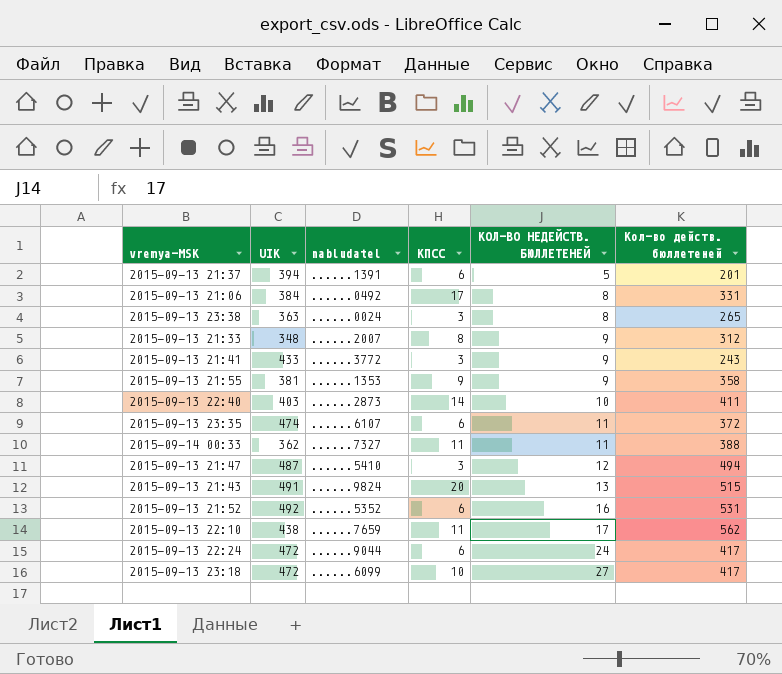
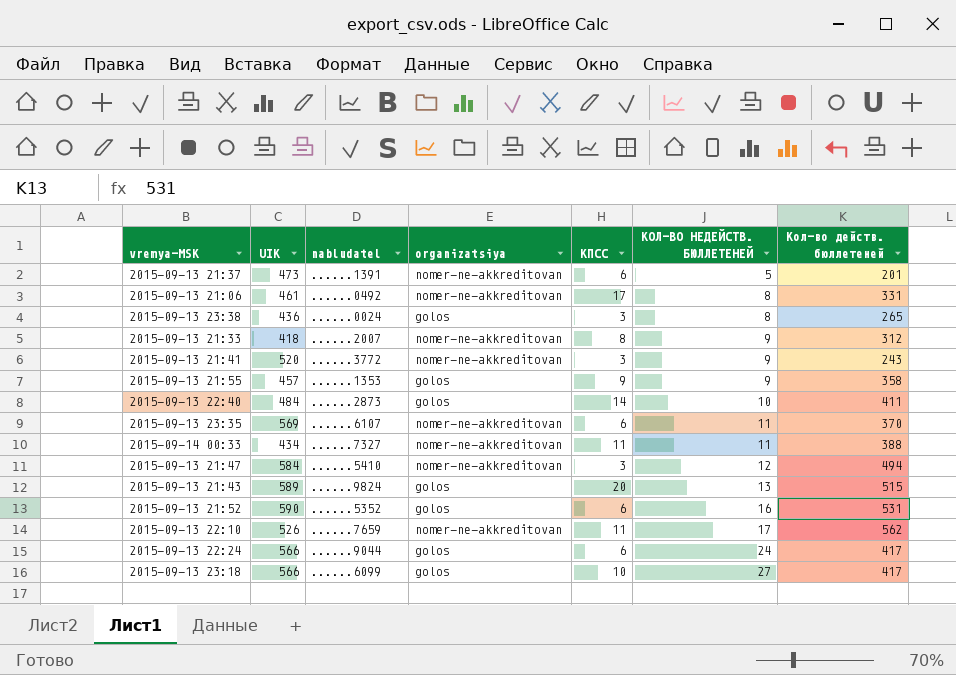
column organizatsiya | position: none -> 4
2015-09-13 21:37 | UIK: 394 -> 473
2015-09-13 21:06 | UIK: 384 -> 461
2015-09-13 23:38 | UIK: 363 -> 436
2015-09-13 21:33 | UIK: 348 -> 418
2015-09-13 21:41 | UIK: 433 -> 520
2015-09-13 21:55 | UIK: 381 -> 457
2015-09-13 22:40 | UIK: 403 -> 484
2015-09-13 23:35 | UIK: 474 -> 569
2015-09-13 23:35 | Кол-во действ. бюллетеней: 372 -> 370
2015-09-14 00:33 | UIK: 362 -> 434
2015-09-13 21:47 | UIK: 487 -> 584
2015-09-13 21:43 | UIK: 491 -> 589
2015-09-13 21:52 | UIK: 492 -> 590
2015-09-13 22:10 | UIK: 438 -> 526
2015-09-13 22:24 | UIK: 472 -> 566
2015-09-13 23:18 | UIK: 472 -> 566

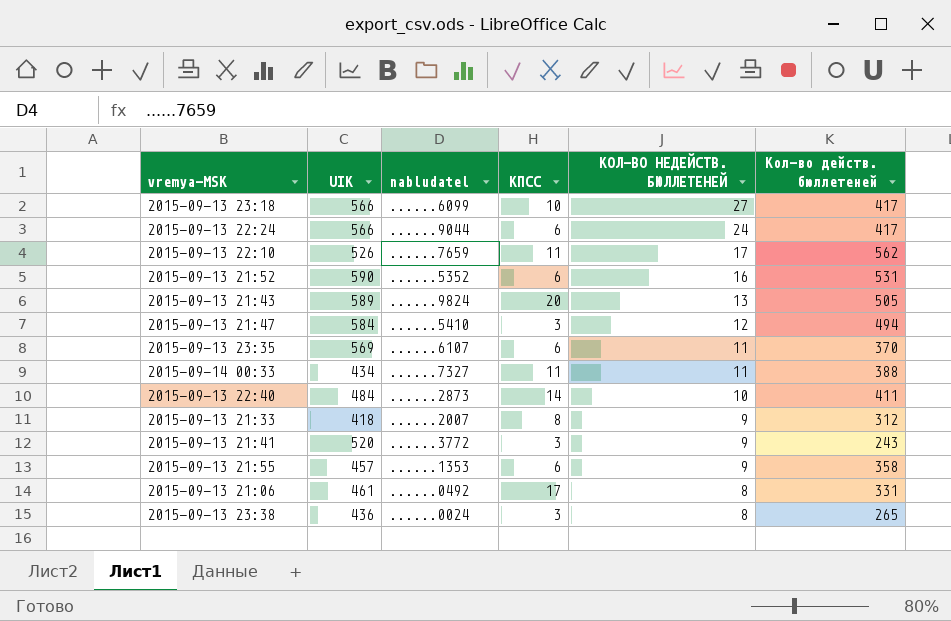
row order: КОЛ-ВО НЕДЕЙСТВ. БЮЛЛЕТЕНЕЙ ascending -> КОЛ-ВО НЕДЕЙСТВ. БЮЛЛЕТЕНЕЙ descending
column organizatsiya | position: 4 -> none
row 2015-09-13 21:37: 473 | ......1391 | nomer-ne-akkreditovan | 6 | 5 | 201 -> none
2015-09-13 21:43 | Кол-во действ. бюллетеней: 515 -> 505
2015-09-13 21:55 | КПСС: 9 -> 6

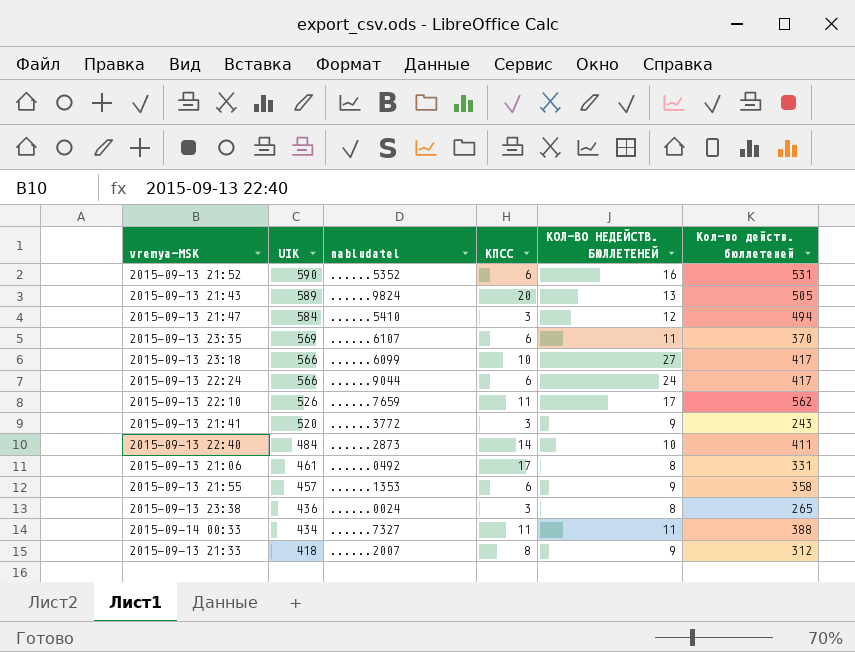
row order: КОЛ-ВО НЕДЕЙСТВ. БЮЛЛЕТЕНЕЙ descending -> UIK descending

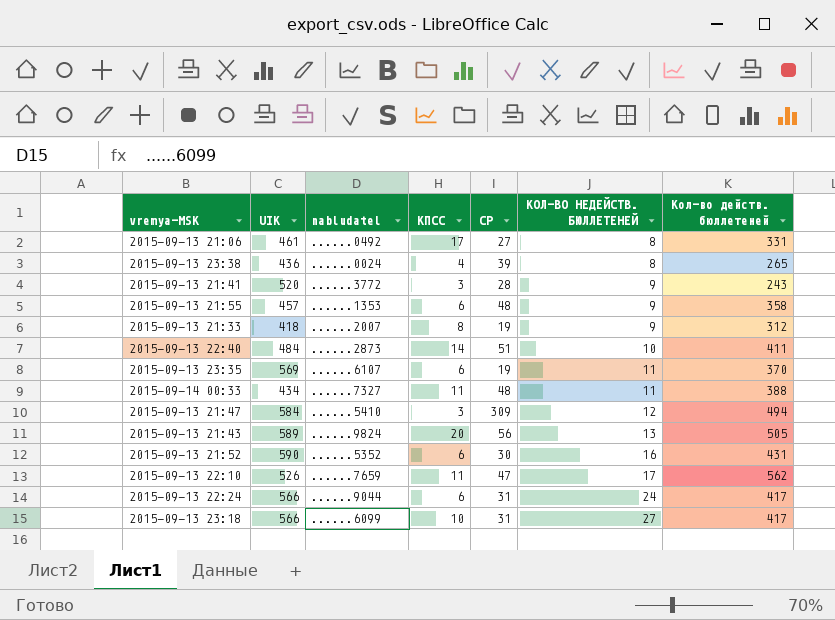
row order: UIK descending -> КОЛ-ВО НЕДЕЙСТВ. БЮЛЛЕТЕНЕЙ ascending
column СР | position: none -> 5
2015-09-13 23:38 | КПСС: 3 -> 4
2015-09-13 21:52 | Кол-во действ. бюллетеней: 531 -> 431

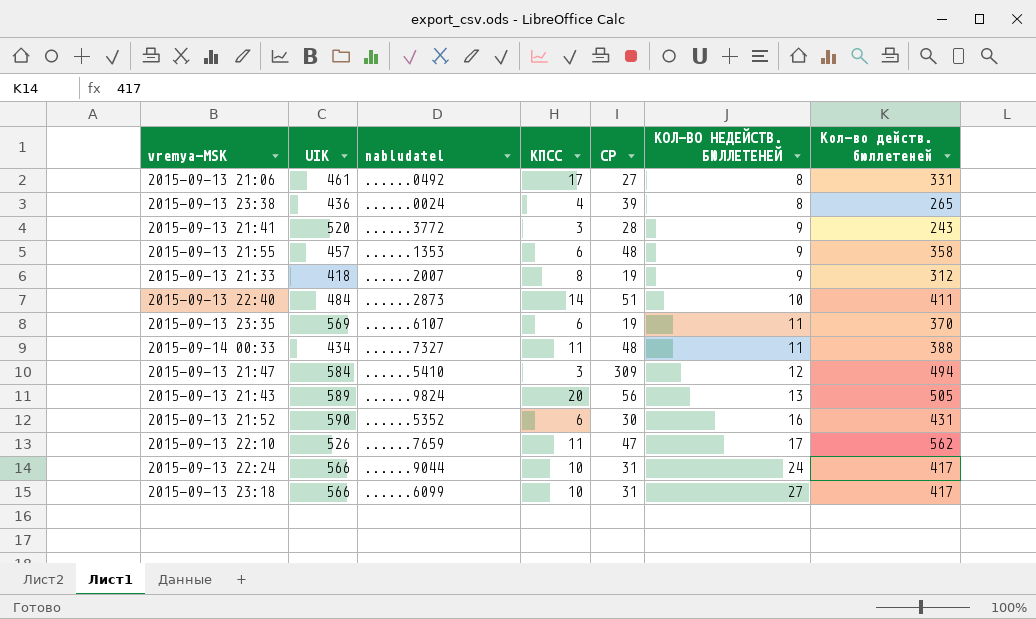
2015-09-13 22:24 | КПСС: 6 -> 10

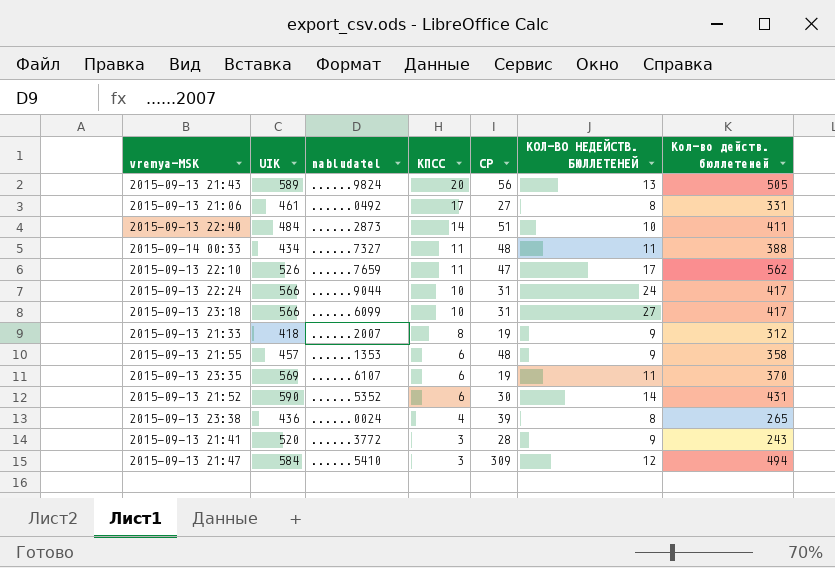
row order: КОЛ-ВО НЕДЕЙСТВ. БЮЛЛЕТЕНЕЙ ascending -> КПСС descending
2015-09-13 21:52 | КОЛ-ВО НЕДЕЙСТВ. БЮЛЛЕТЕНЕЙ: 16 -> 14

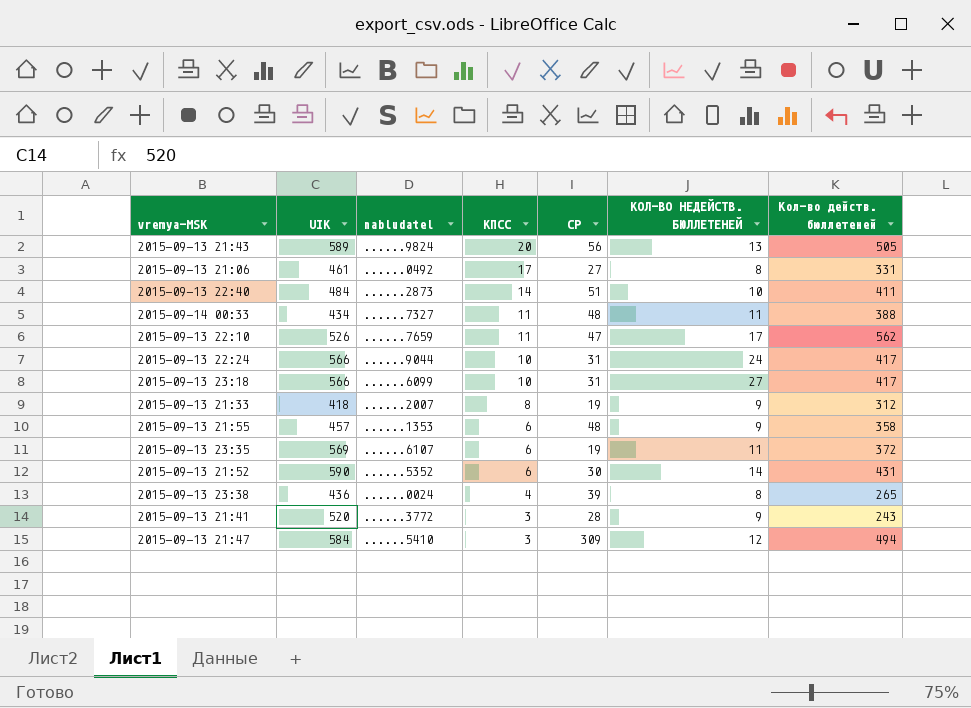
2015-09-13 23:35 | Кол-во действ. бюллетеней: 370 -> 372

